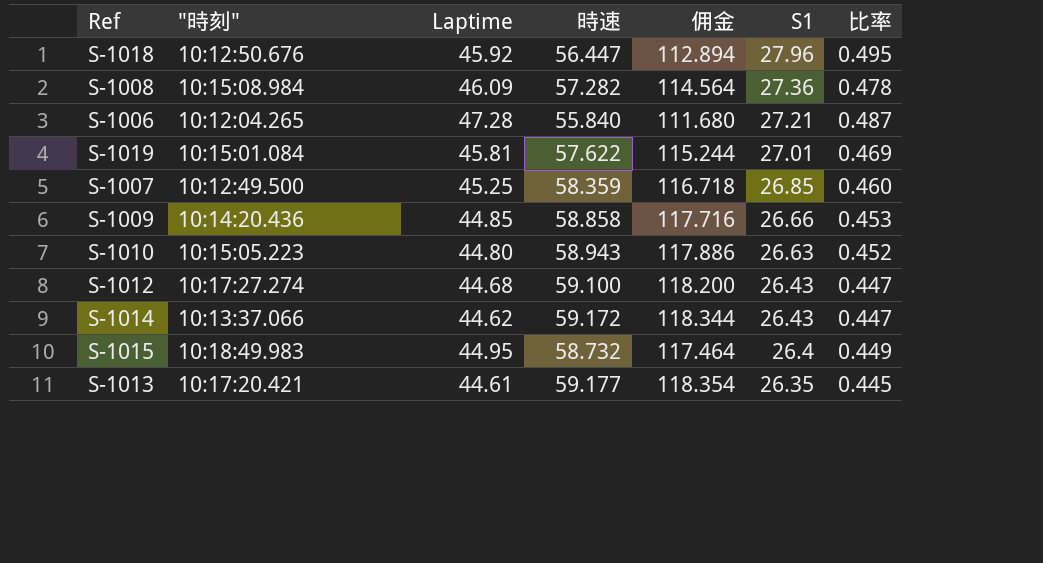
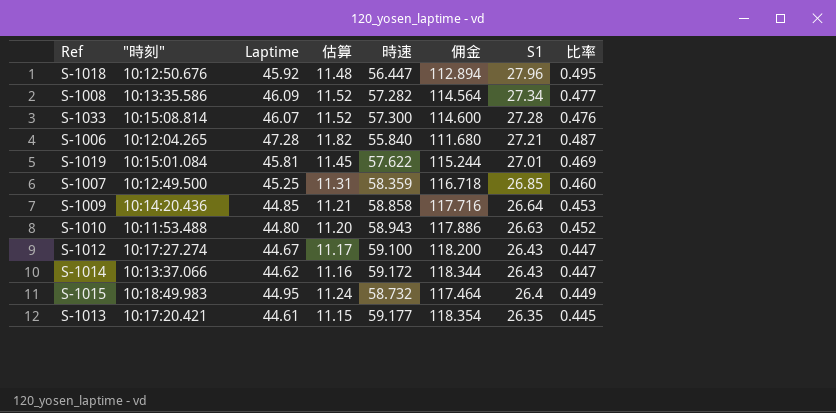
column 估算 | formula: none -> [Laptime] * 0.25
S-1008 | "時刻": 10:15:08.984 -> 10:13:35.586
S-1008 | S1: 27.36 -> 27.34
S-1008 | 比率: 0.478 -> 0.477
row S-1033: none -> 10:15:08.814 | 46.07 | 11.52 | 57.300 | 114.600 | 27.28 | 0.476
S-1009 | S1: 26.66 -> 26.64
S-1010 | "時刻": 10:15:05.223 -> 10:11:53.488
S-1012 | Laptime: 44.68 -> 44.67

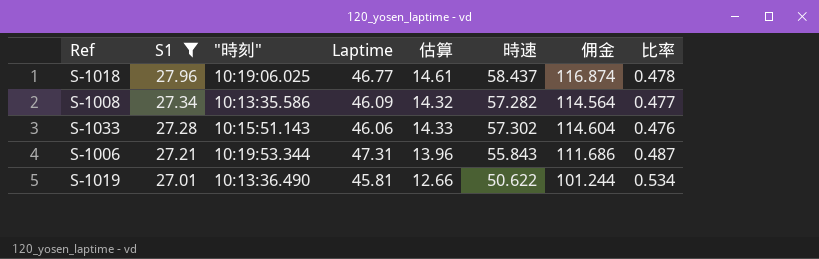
filter: none -> S1 >= 27.01
column S1 | position: 7 -> 2
column 估算 | formula: [Laptime] * 0.25 -> [時速] * 0.25
S-1018 | "時刻": 10:12:50.676 -> 10:19:06.025
S-1018 | Laptime: 45.92 -> 46.77
S-1018 | 時速: 56.447 -> 58.437
S-1018 | 佣金: 112.894 -> 116.874
S-1018 | 比率: 0.495 -> 0.478
S-1033 | "時刻": 10:15:08.814 -> 10:15:51.143
S-1033 | Laptime: 46.07 -> 46.06
S-1033 | 時速: 57.300 -> 57.302
S-1033 | 佣金: 114.600 -> 114.604
S-1006 | "時刻": 10:12:04.265 -> 10:19:53.344
S-1006 | Laptime: 47.28 -> 47.31
S-1006 | 時速: 55.840 -> 55.843
S-1006 | 佣金: 111.680 -> 111.686
S-1019 | "時刻": 10:15:01.084 -> 10:13:36.490
S-1019 | 時速: 57.622 -> 50.622
S-1019 | 佣金: 115.244 -> 101.244
S-1019 | 比率: 0.469 -> 0.534

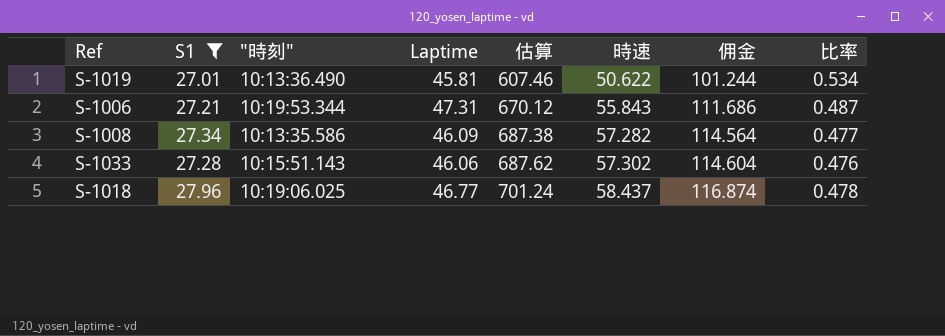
row order: S1 descending -> 估算 ascending
column 估算 | formula: [時速] * 0.25 -> [時速] * 12

